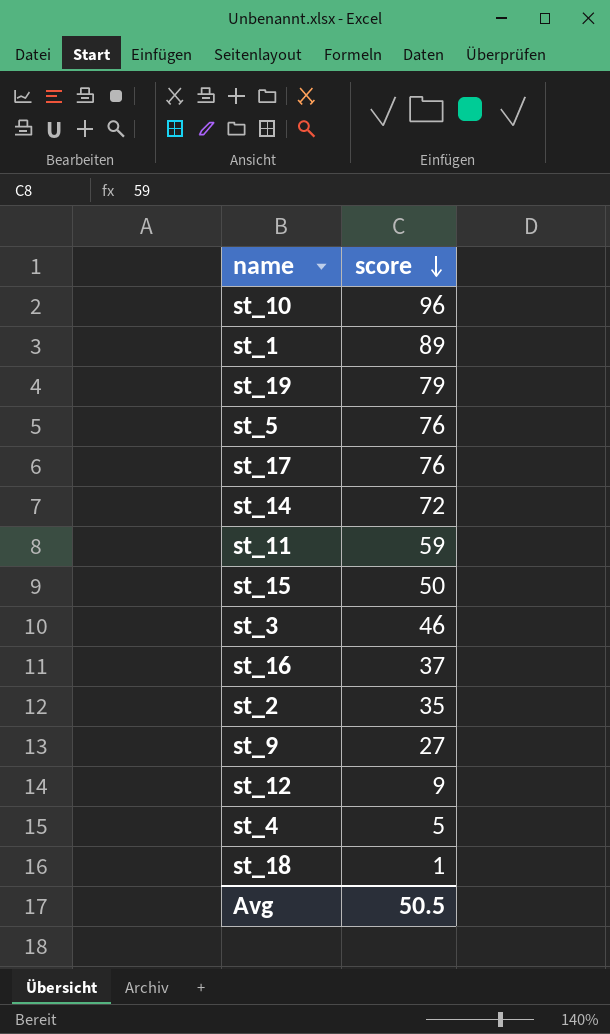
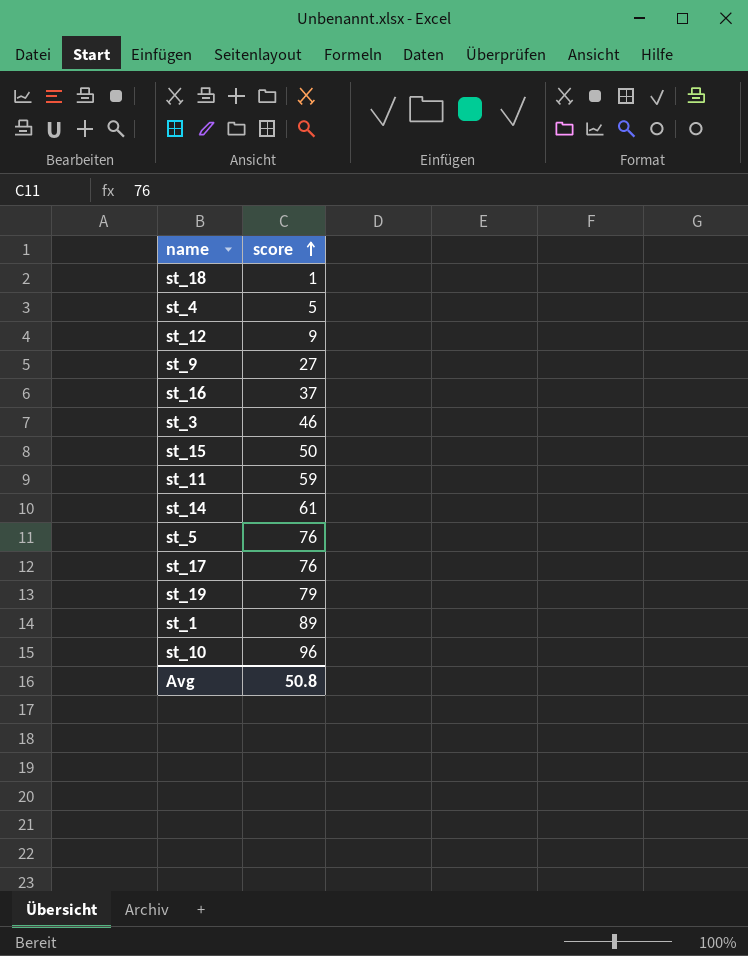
row order: score descending -> score ascending
row st_2: 35 -> none
st_14 | score: 72 -> 61
Avg | score: 50.5 -> 50.8

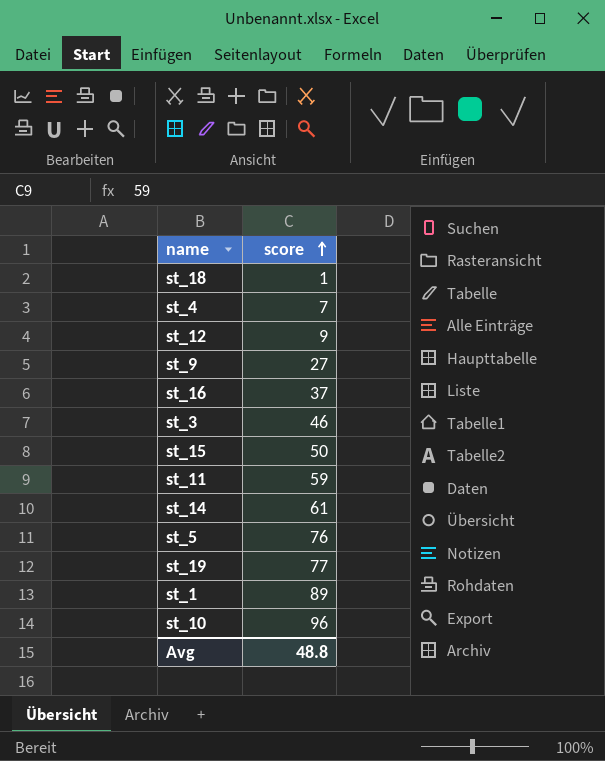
row st_17: 76 -> none
st_4 | score: 5 -> 7
st_19 | score: 79 -> 77
Avg | score: 50.8 -> 48.8

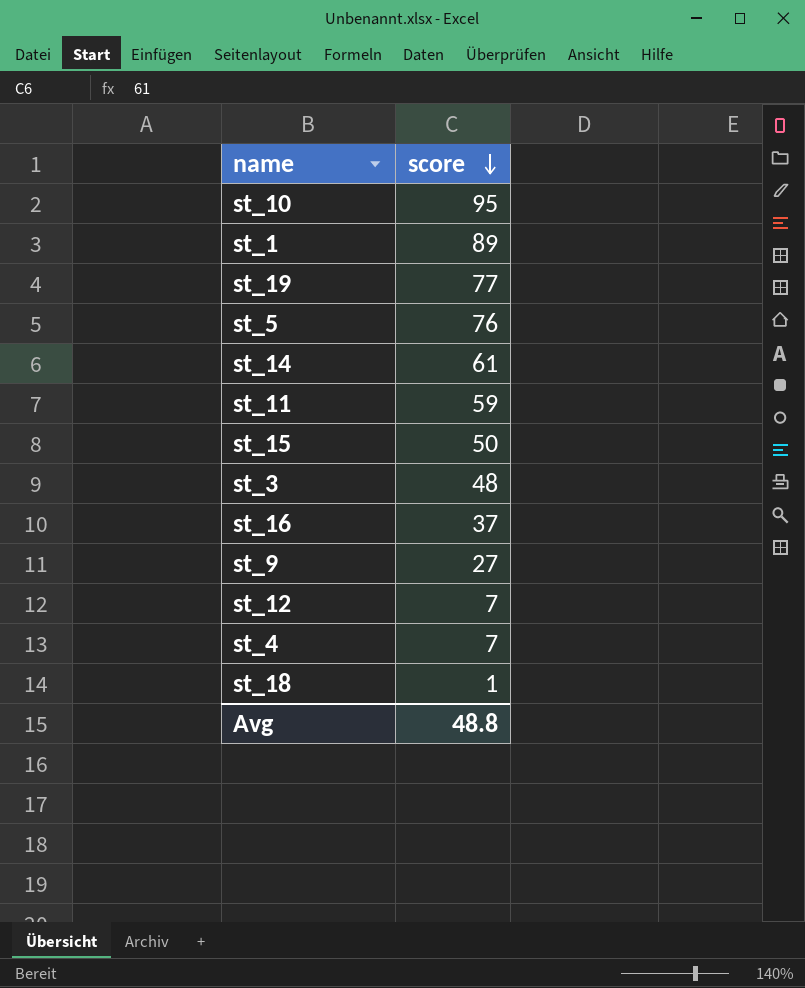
row order: score ascending -> score descending
st_10 | score: 96 -> 95
st_3 | score: 46 -> 48
st_12 | score: 9 -> 7

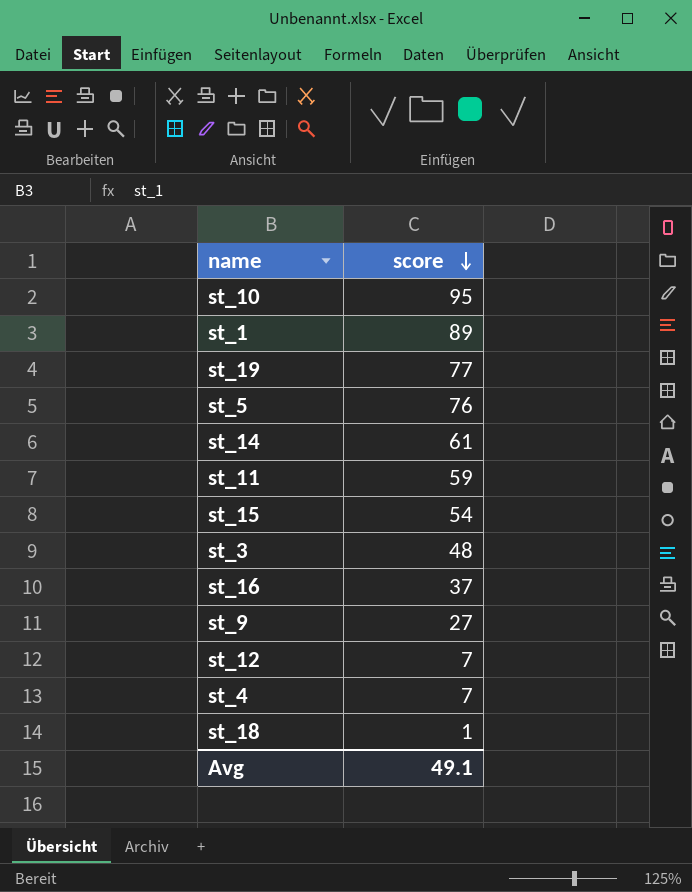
st_15 | score: 50 -> 54
Avg | score: 48.8 -> 49.1

